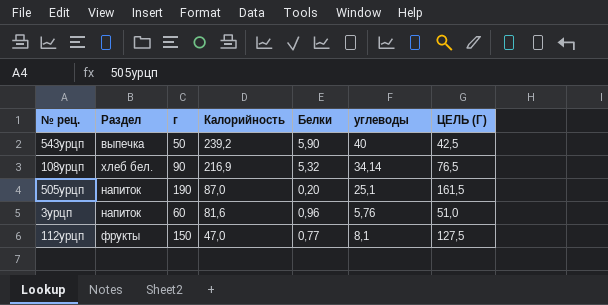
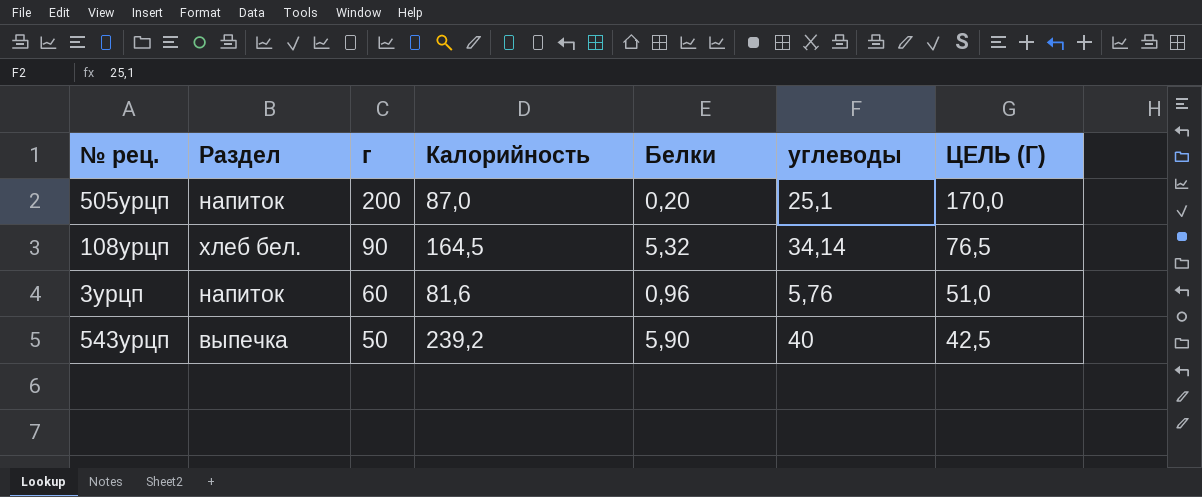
row order: Калорийность descending -> г descending
row 112урцп: фрукты | 150 | 47,0 | 0,77 | 8,1 | 127,5 -> none
505урцп | г: 190 -> 200
505урцп | ЦЕЛЬ (Г): 161,5 -> 170,0
108урцп | Калорийность: 216,9 -> 164,5

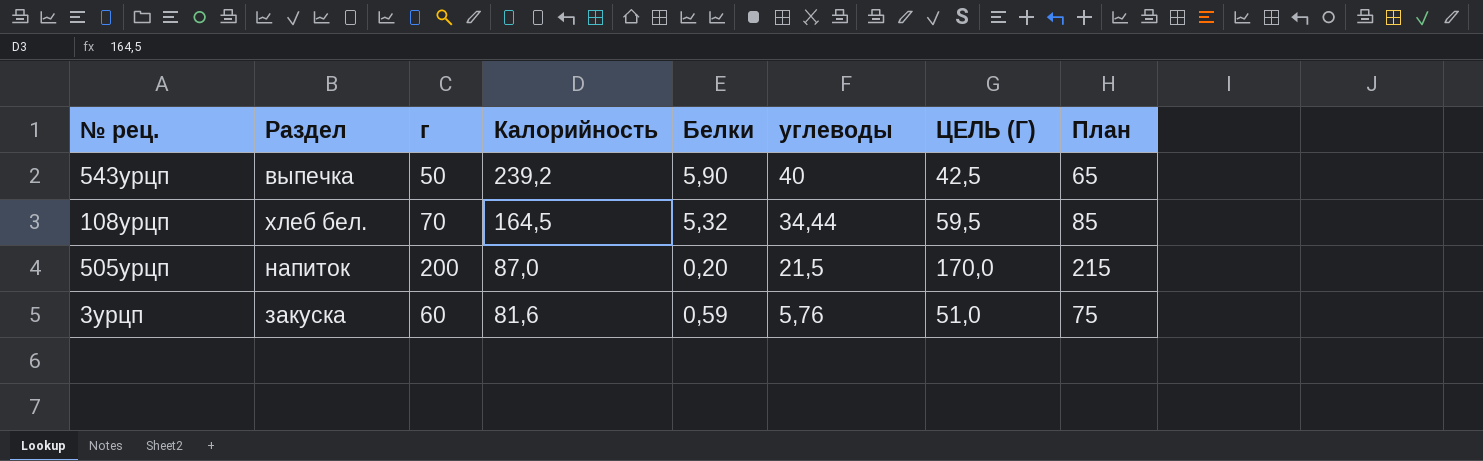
row order: г descending -> Калорийность descending
column План | formula: none -> [г] + 15
108урцп | г: 90 -> 70
108урцп | углеводы: 34,14 -> 34,44
108урцп | ЦЕЛЬ (Г): 76,5 -> 59,5
505урцп | углеводы: 25,1 -> 21,5
3урцп | Раздел: напиток -> закуска
3урцп | Белки: 0,96 -> 0,59

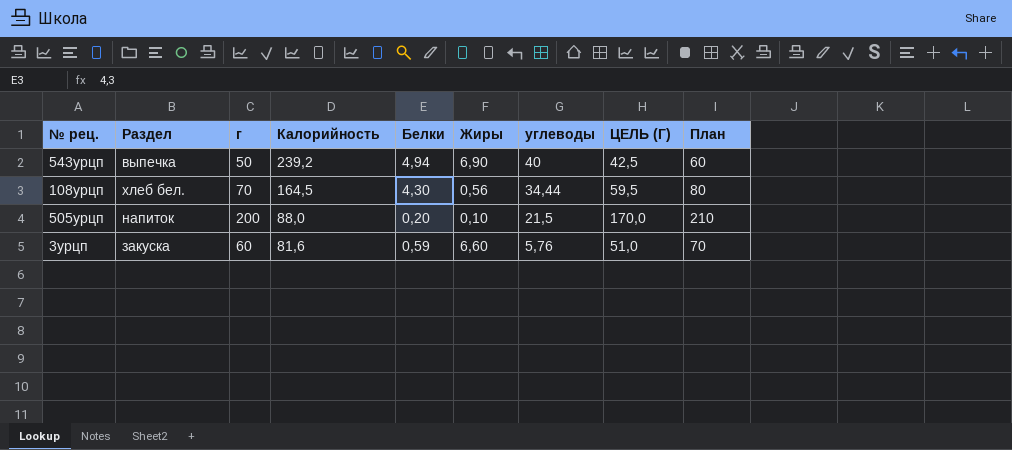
column Жиры | position: none -> 6
column План | formula: [г] + 15 -> [г] + 10
543урцп | Белки: 5,90 -> 4,94
108урцп | Белки: 5,32 -> 4,30
505урцп | Калорийность: 87,0 -> 88,0

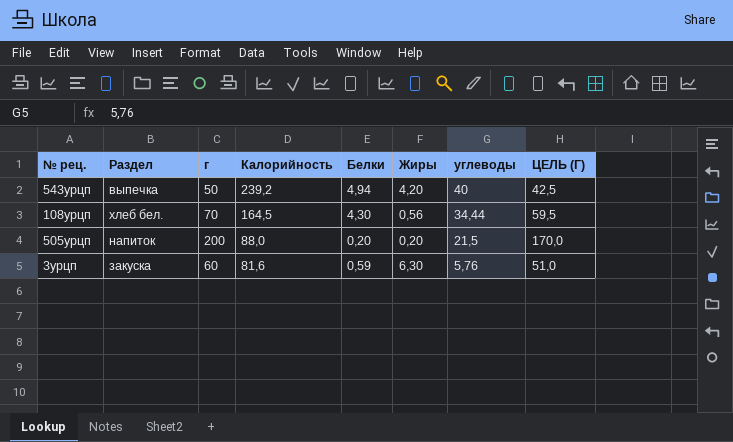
column План | formula: [г] + 10 -> none
543урцп | Жиры: 6,90 -> 4,20
505урцп | Жиры: 0,10 -> 0,20
3урцп | Жиры: 6,60 -> 6,30

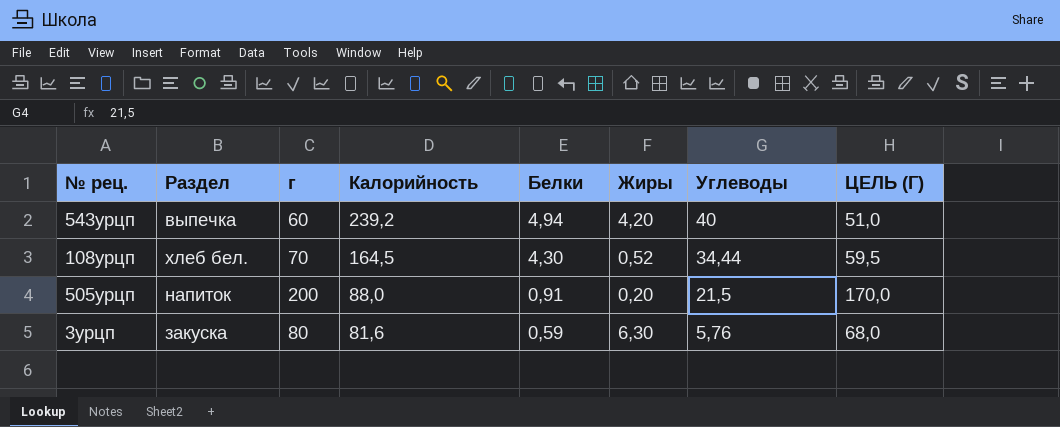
column name: углеводы -> Углеводы
543урцп | г: 50 -> 60
543урцп | ЦЕЛЬ (Г): 42,5 -> 51,0
108урцп | Жиры: 0,56 -> 0,52
505урцп | Белки: 0,20 -> 0,91
3урцп | г: 60 -> 80
3урцп | ЦЕЛЬ (Г): 51,0 -> 68,0

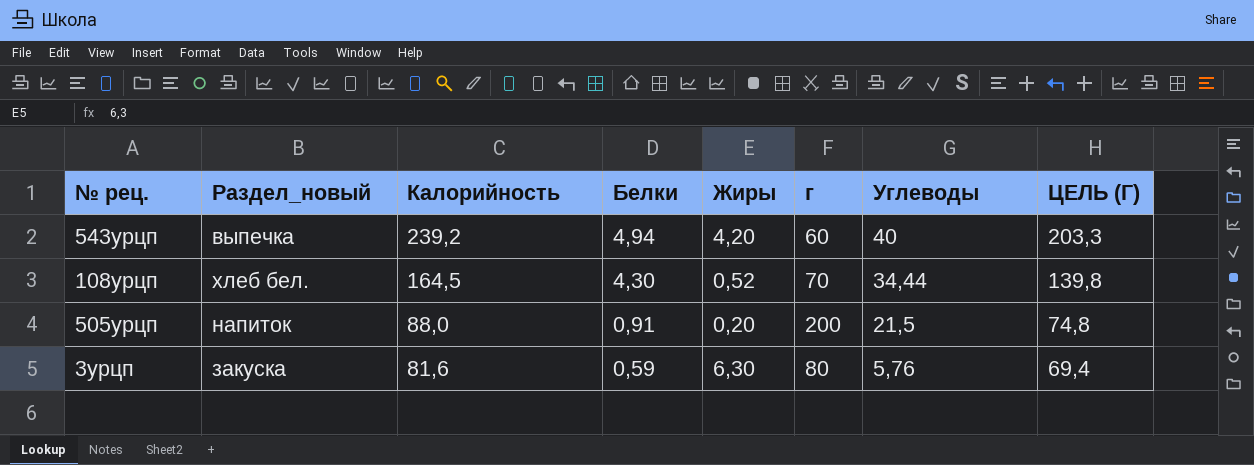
column name: Раздел -> Раздел_новый
column г | position: 3 -> 6
column ЦЕЛЬ (Г) | formula: [г] * 0,85 -> [Калорийность] * 0,85

